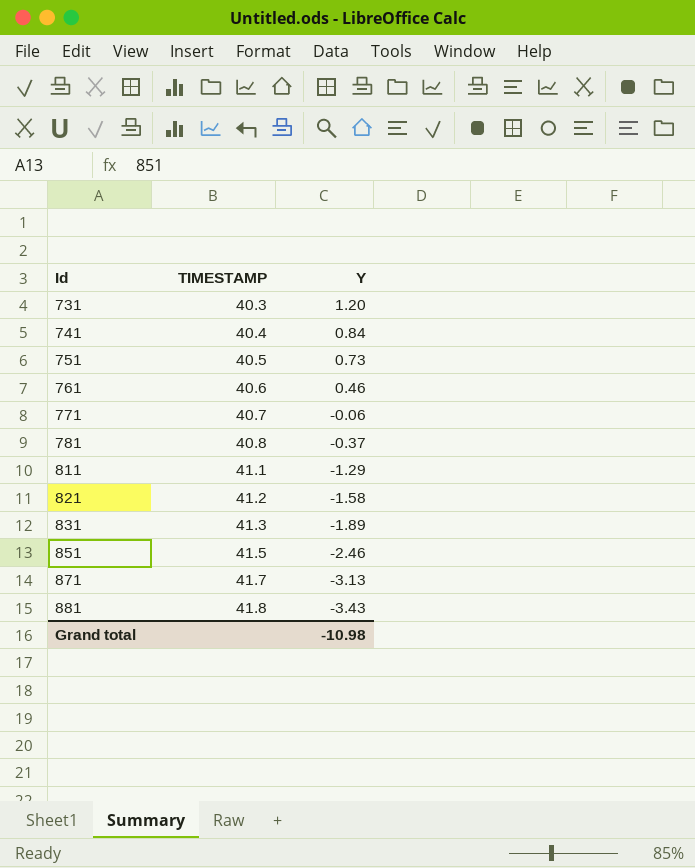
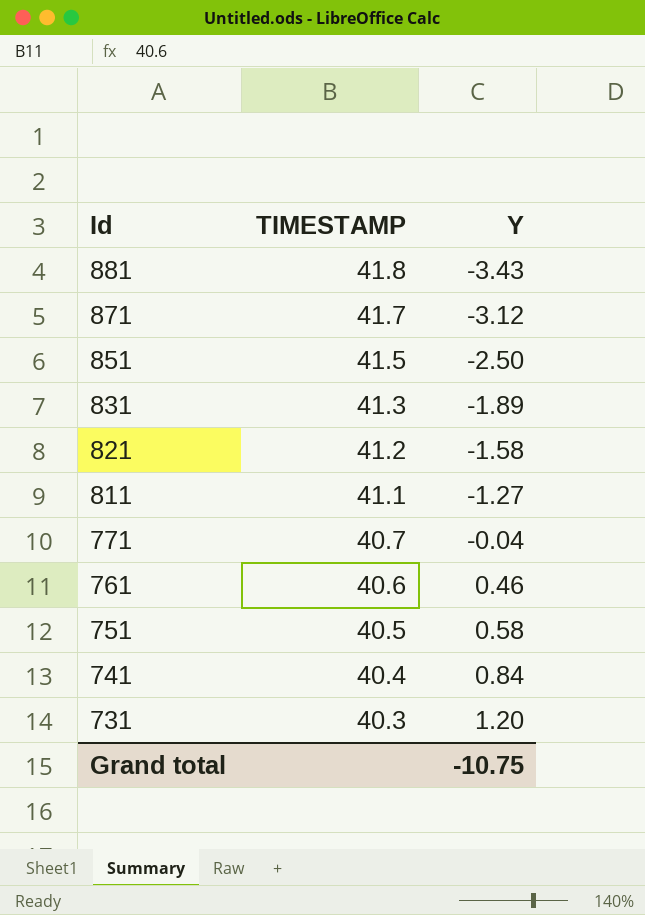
row order: Id ascending -> Id descending
row 781: 40.8 | -0.37 -> none
871 | Y: -3.13 -> -3.12
851 | Y: -2.46 -> -2.50
811 | Y: -1.29 -> -1.27
771 | Y: -0.06 -> -0.04
751 | Y: 0.73 -> 0.58
Grand total | Y: -10.98 -> -10.75

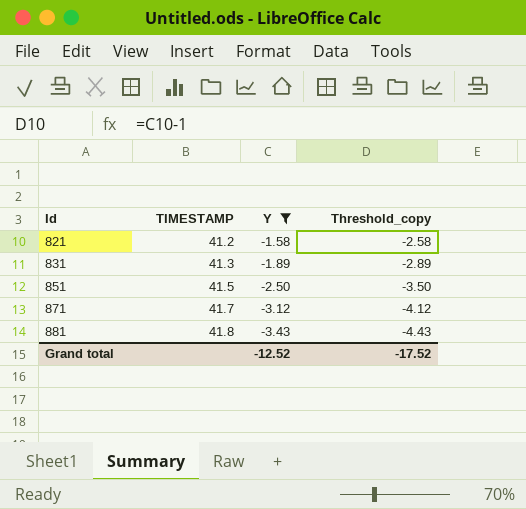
filter: none -> Y <= -1.58
row order: Id descending -> Id ascending
column Threshold_copy | formula: none -> [Y] - 1
Grand total | Y: -10.75 -> -12.52

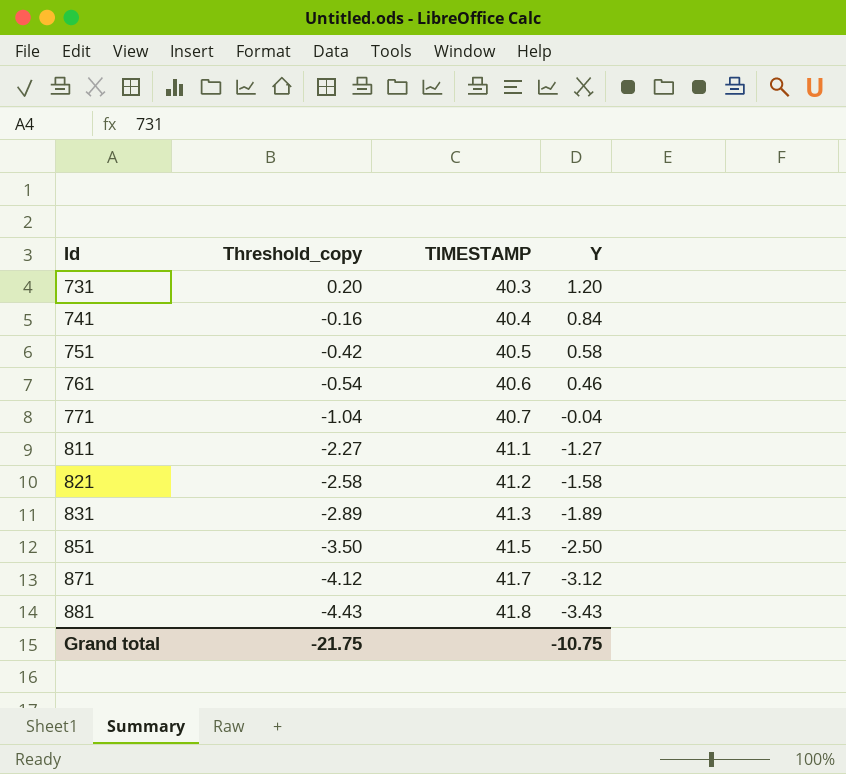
filter: Y <= -1.58 -> none
column Threshold_copy | position: 4 -> 2
Grand total | Threshold_copy: -17.52 -> -21.75
Grand total | Y: -12.52 -> -10.75

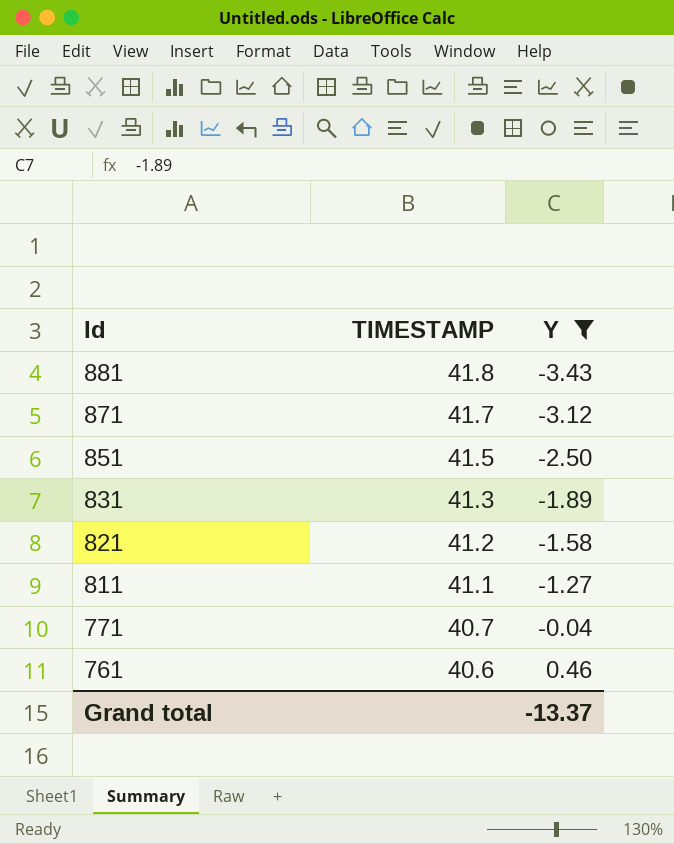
filter: none -> Y <= 0.46
row order: Id ascending -> Id descending
column Threshold_copy | formula: [Y] - 1 -> none
Grand total | Y: -10.75 -> -13.37

